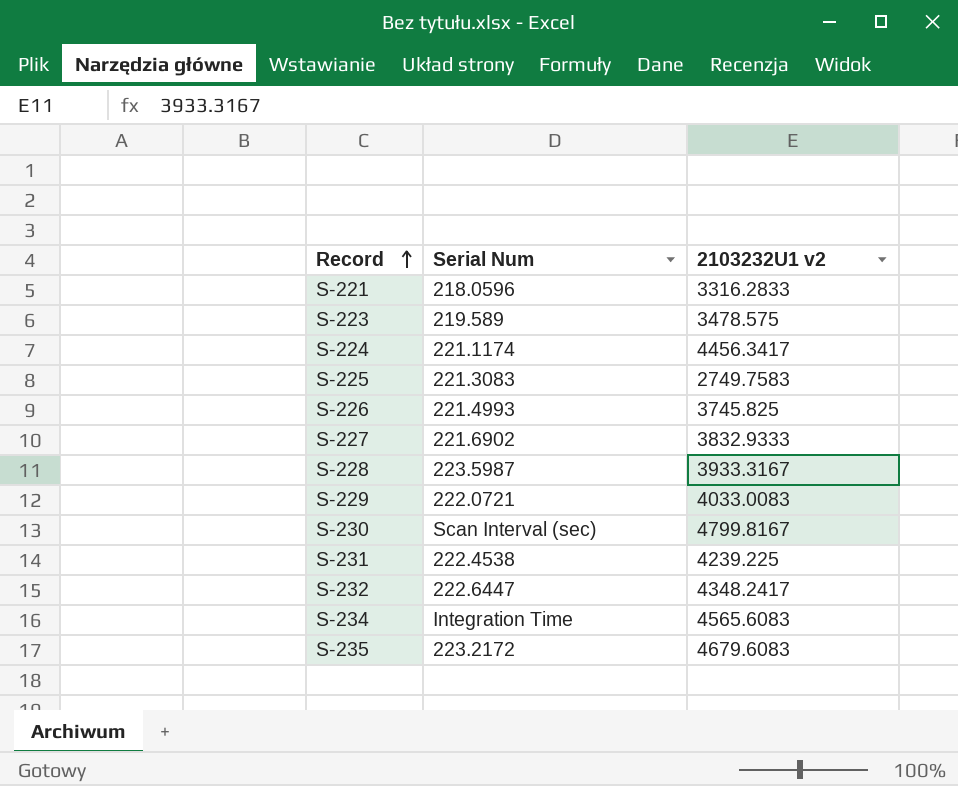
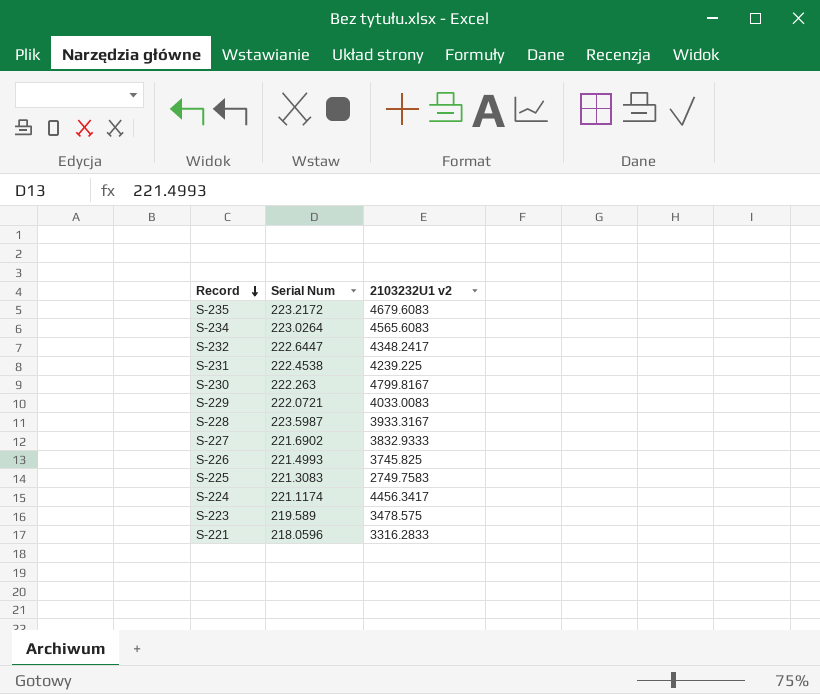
row order: Record ascending -> Record descending
S-234 | Serial Num: Integration Time -> 223.0264
S-230 | Serial Num: Scan Interval (sec) -> 222.263

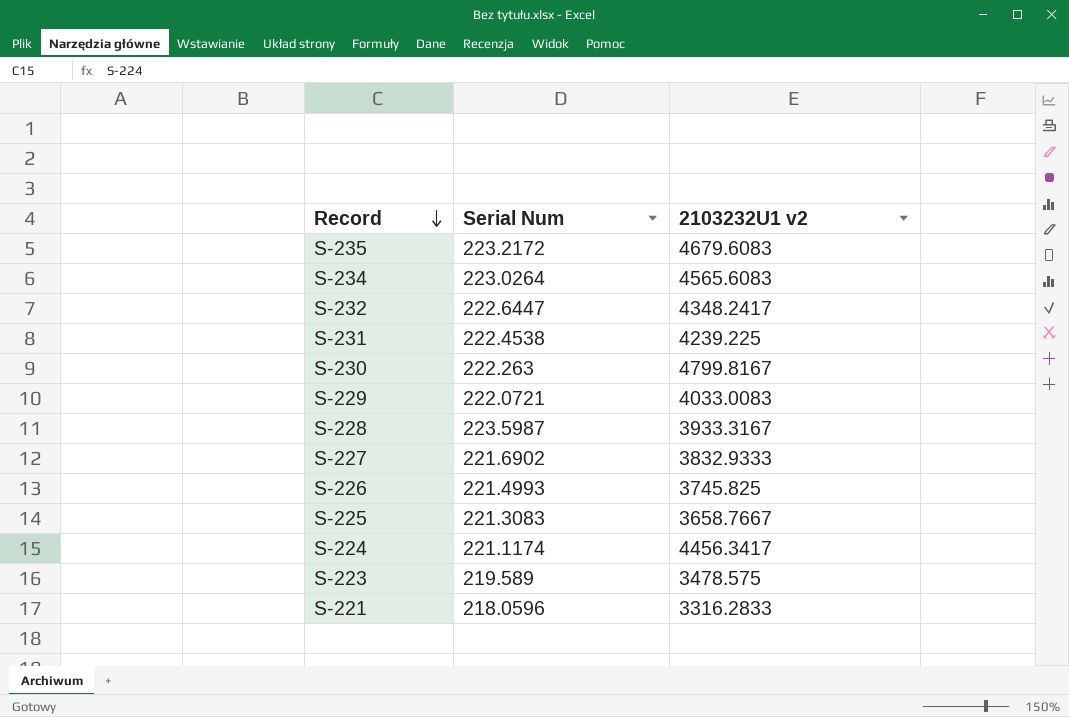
S-225 | 2103232U1 v2: 2749.7583 -> 3658.7667

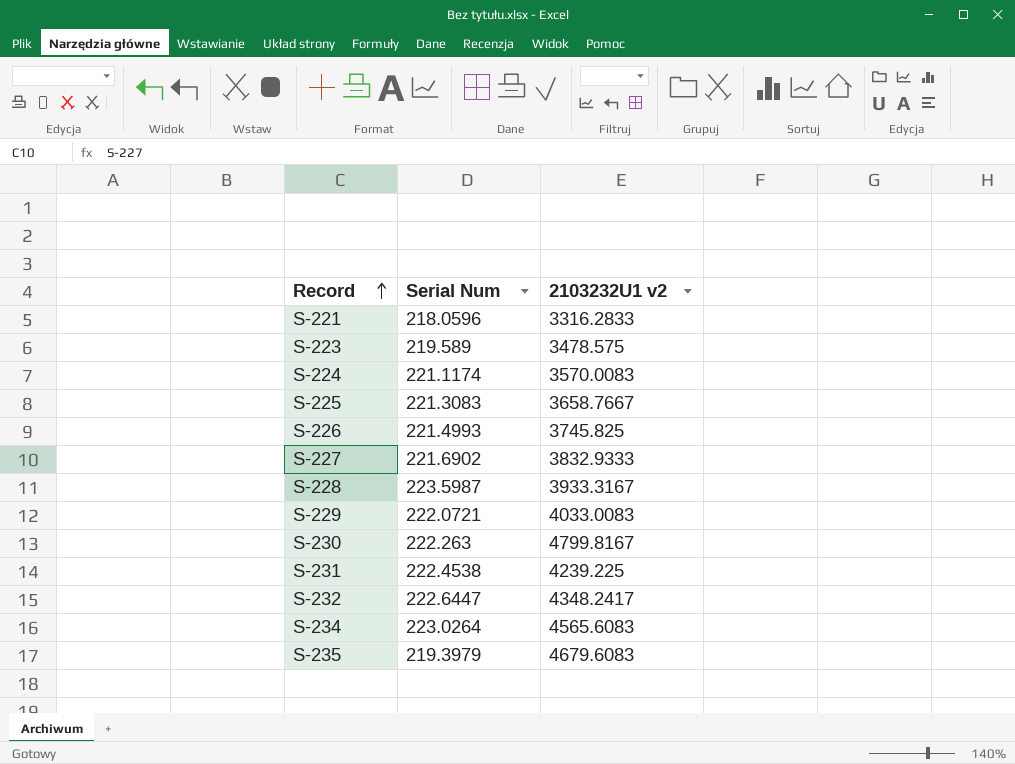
row order: Record descending -> Record ascending
S-224 | 2103232U1 v2: 4456.3417 -> 3570.0083
S-235 | Serial Num: 223.2172 -> 219.3979

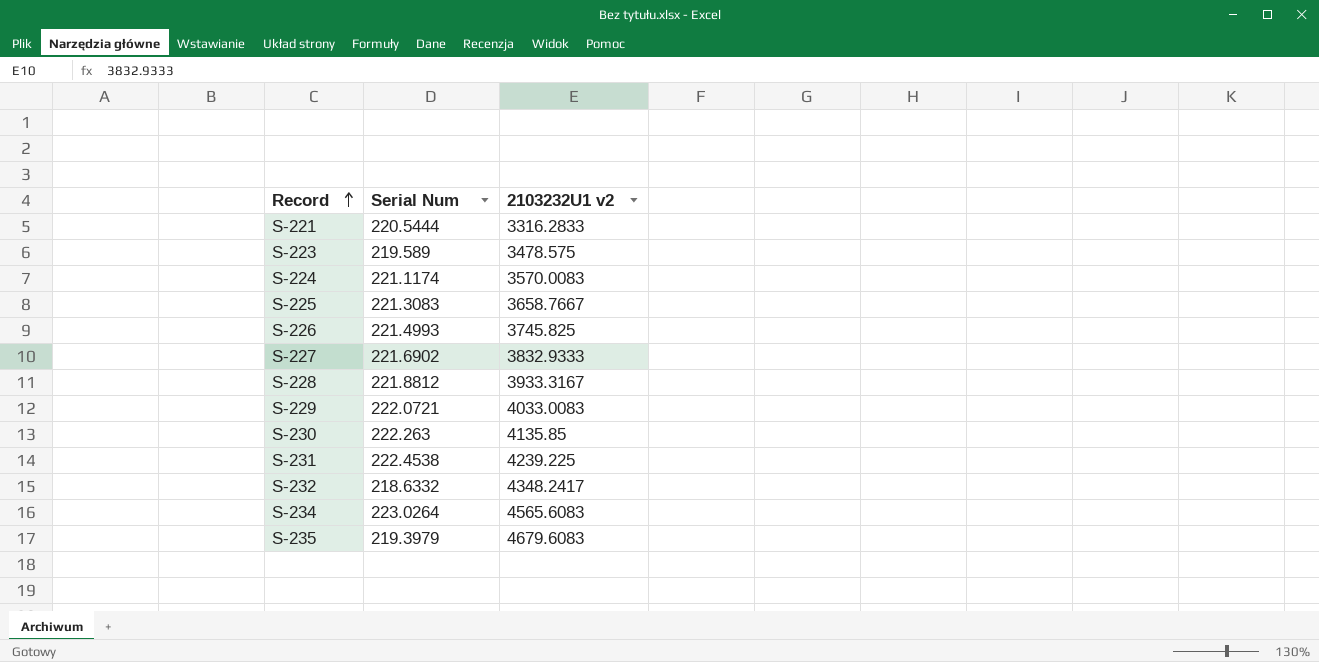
S-221 | Serial Num: 218.0596 -> 220.5444
S-228 | Serial Num: 223.5987 -> 221.8812
S-230 | 2103232U1 v2: 4799.8167 -> 4135.85
S-232 | Serial Num: 222.6447 -> 218.6332

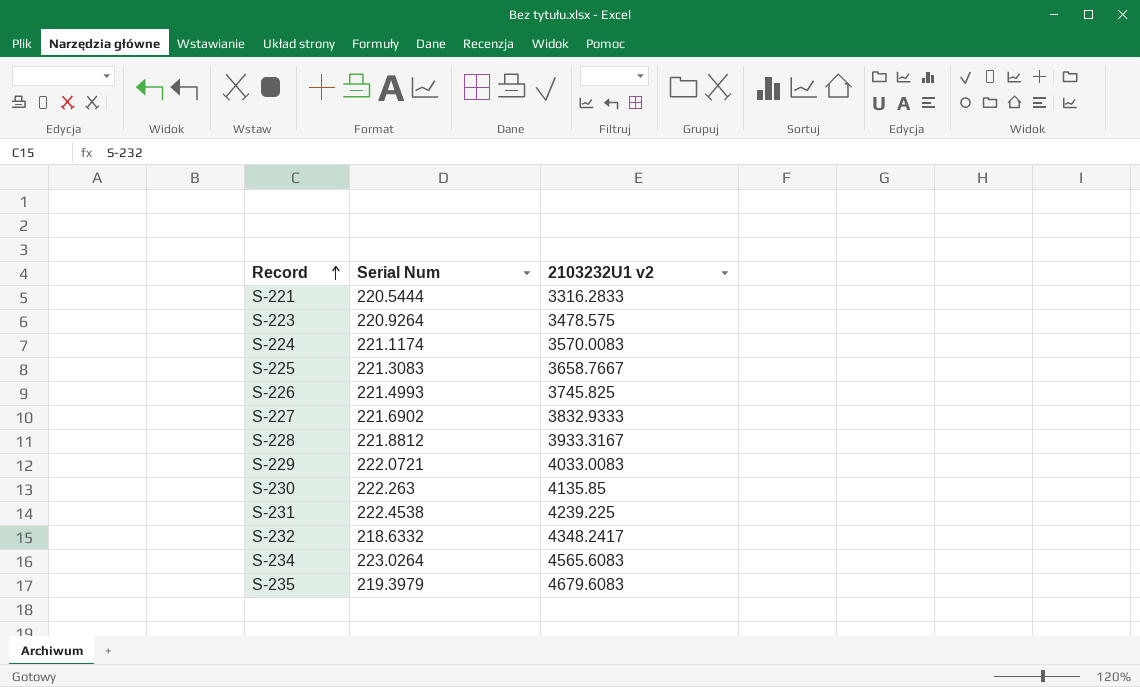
S-223 | Serial Num: 219.589 -> 220.9264

